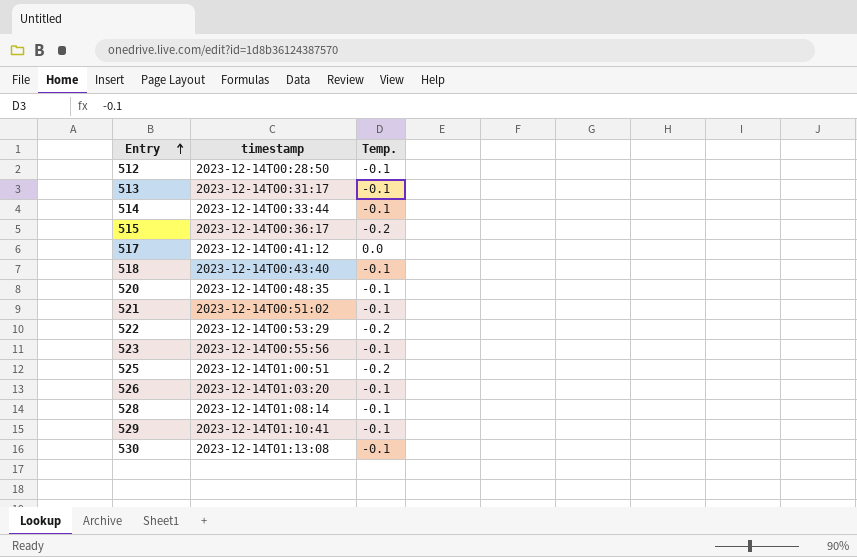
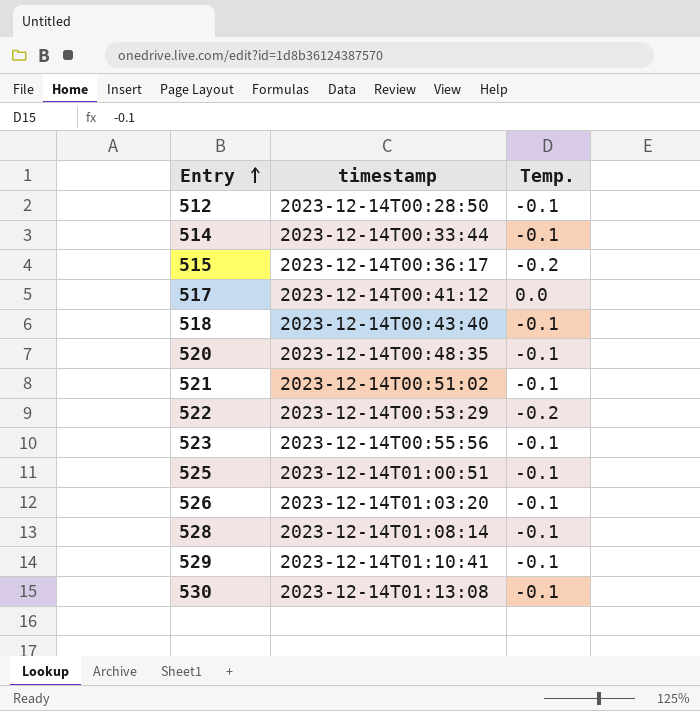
row 513: 2023-12-14T00:31:17 | -0.1 -> none
525 | Temp.: -0.2 -> -0.1

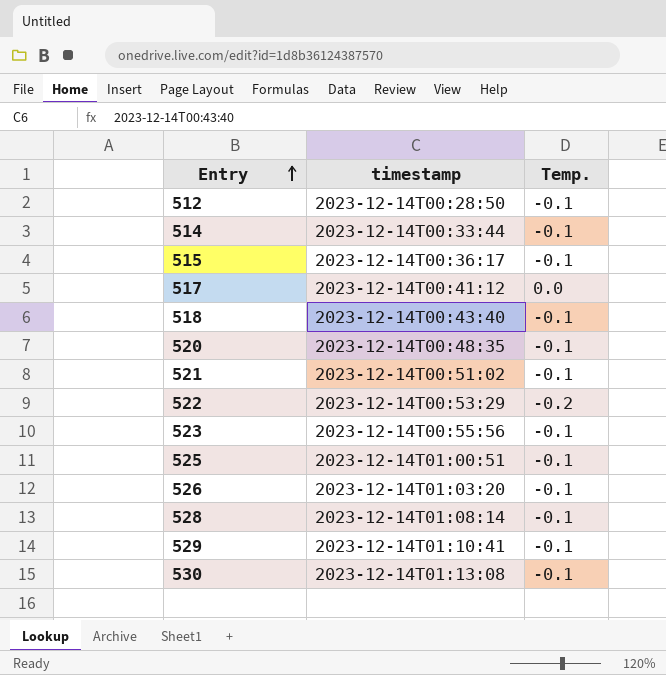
515 | Temp.: -0.2 -> -0.1

